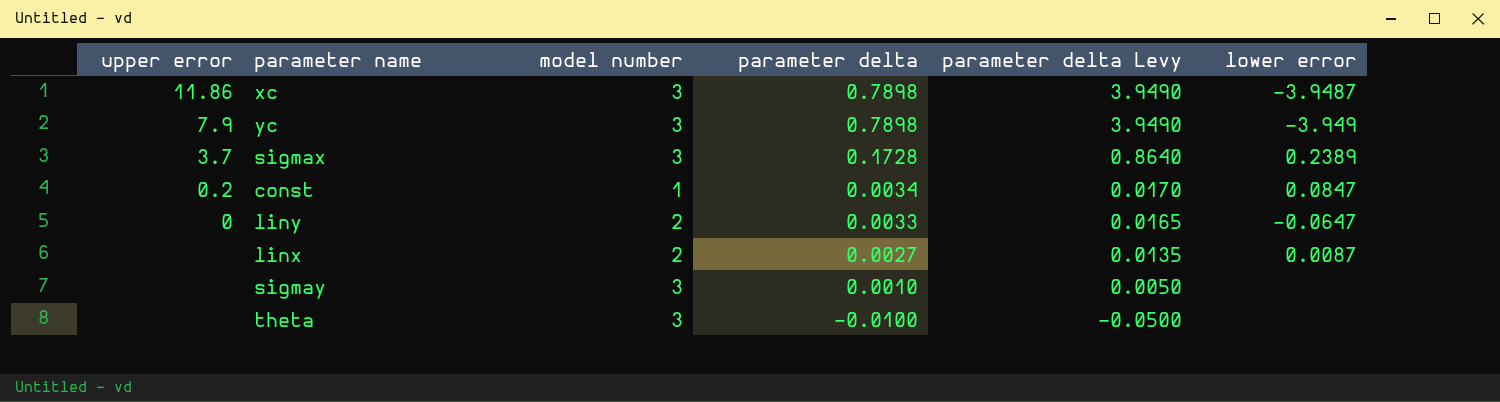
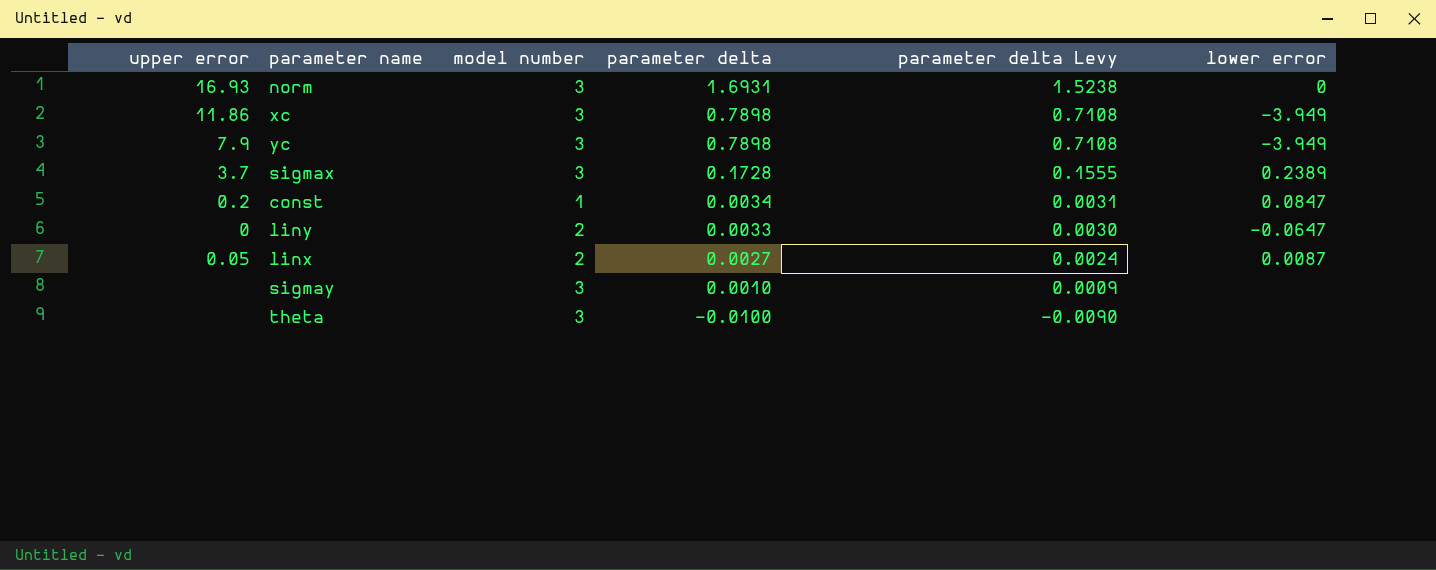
column parameter delta Levy | formula: [parameter delta] * 5 -> [parameter delta] * 0.9
row norm: none -> 16.93 | 3 | 1.6931 | 1.5238 | 0
xc | lower error: -3.9487 -> -3.949
linx | upper error: none -> 0.05

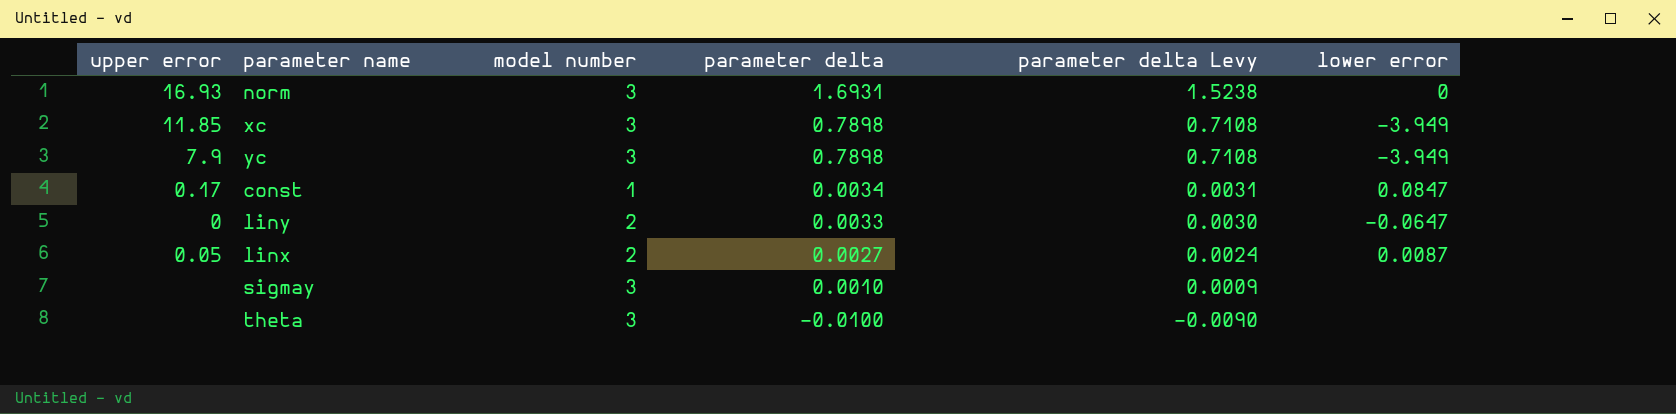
row sigmax: 3.7 | 3 | 0.1728 | 0.1555 | 0.2389 -> none
xc | upper error: 11.86 -> 11.85
const | upper error: 0.2 -> 0.17

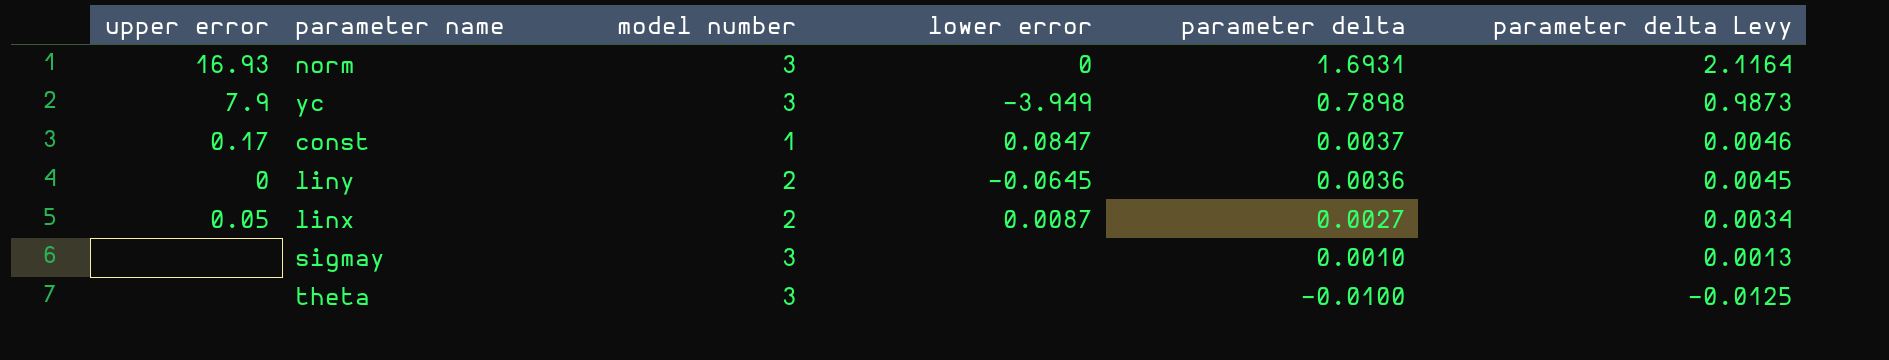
column lower error | position: 6 -> 4
column parameter delta Levy | formula: [parameter delta] * 0.9 -> [parameter delta] * 1.25
row xc: 11.85 | 3 | 0.7898 | 0.7108 | -3.949 -> none
const | parameter delta: 0.0034 -> 0.0037
liny | lower error: -0.0647 -> -0.0645
liny | parameter delta: 0.0033 -> 0.0036

